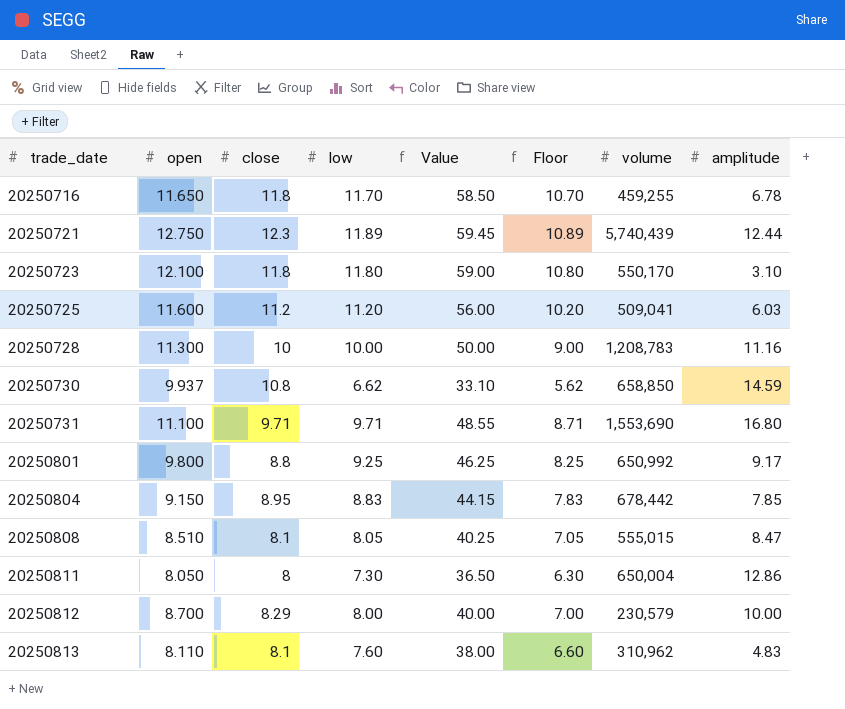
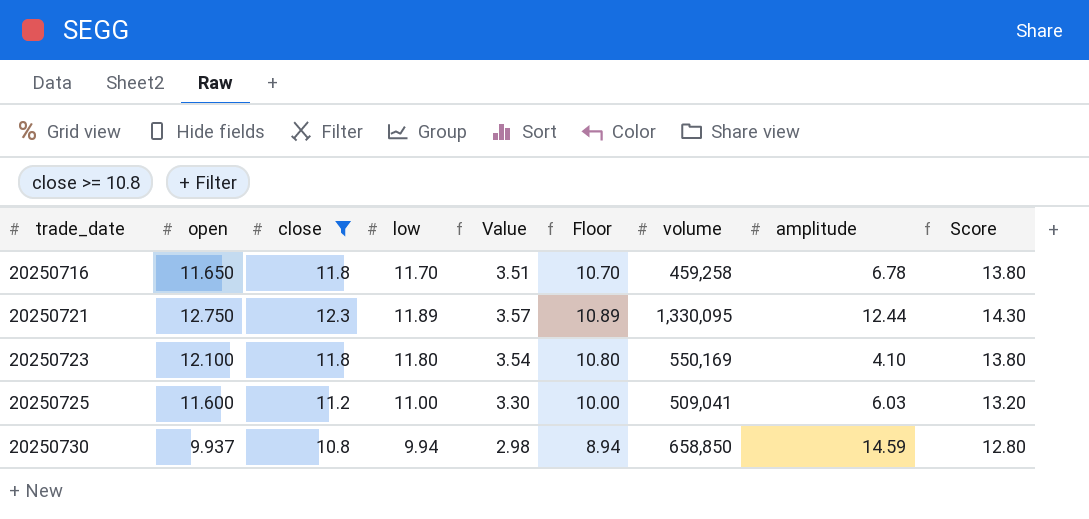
filter: none -> close >= 10.8
column Value | formula: [low] * 5 -> [low] * 0.3
column Score | formula: none -> [close] + 2
20250716 | volume: 459,255 -> 459,258
20250721 | volume: 5,740,439 -> 1,330,095
20250723 | volume: 550,170 -> 550,169
20250723 | amplitude: 3.10 -> 4.10
20250725 | low: 11.20 -> 11.00
20250725 | Floor: 10.20 -> 10.00
20250730 | low: 6.62 -> 9.94
20250730 | Floor: 5.62 -> 8.94

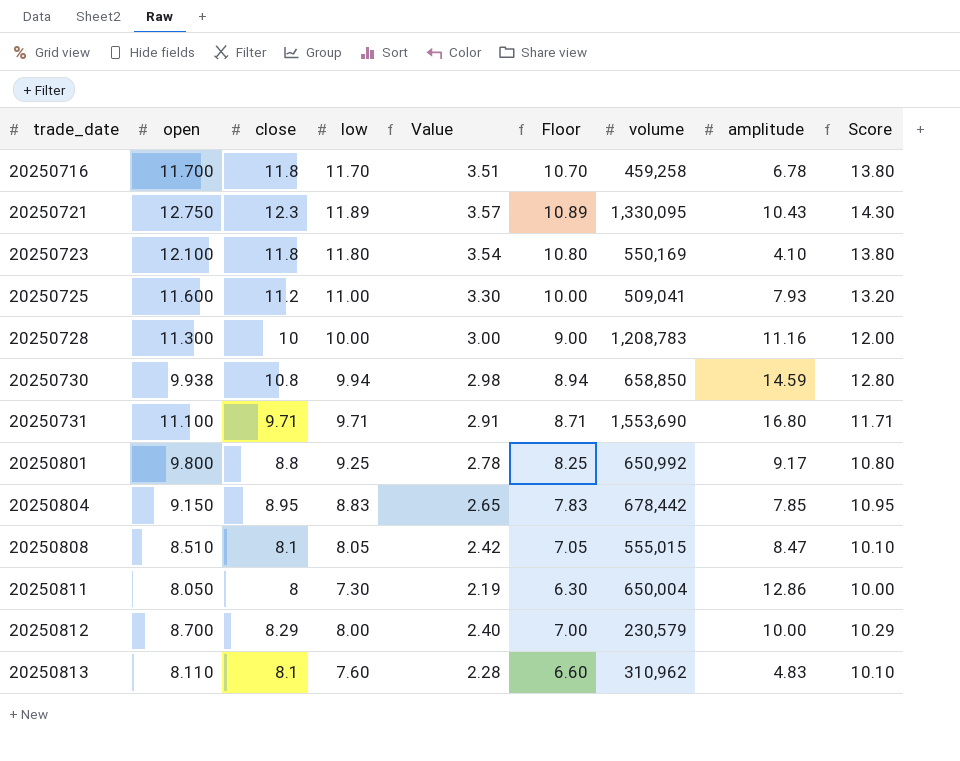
filter: close >= 10.8 -> none
20250716 | open: 11.650 -> 11.700
20250721 | amplitude: 12.44 -> 10.43
20250725 | amplitude: 6.03 -> 7.93
20250730 | open: 9.937 -> 9.938

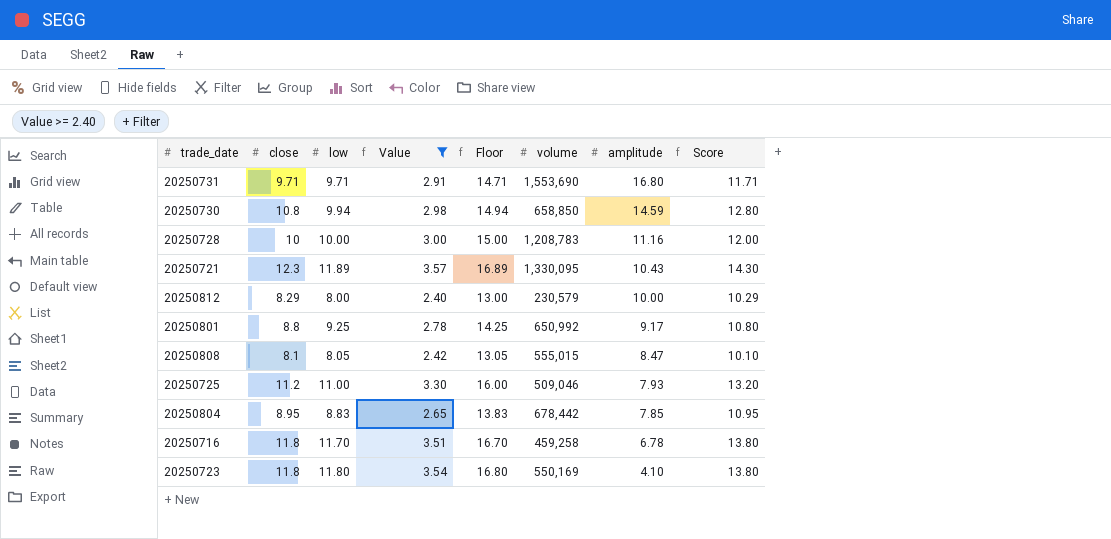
filter: none -> Value >= 2.40
row order: trade_date ascending -> amplitude descending
column open | position: 2 -> none
column Floor | formula: [low] - 1 -> [low] + 5
20250725 | volume: 509,041 -> 509,046

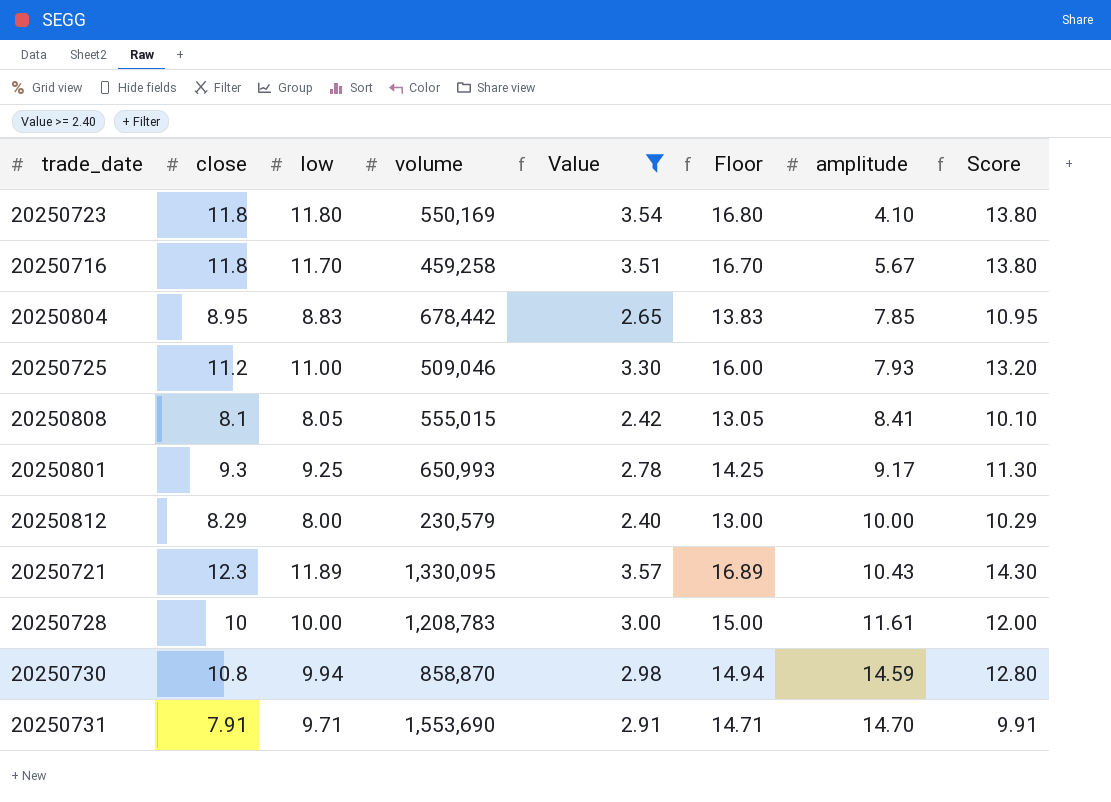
row order: amplitude descending -> amplitude ascending
column volume | position: 6 -> 4
20250716 | amplitude: 6.78 -> 5.67
20250808 | amplitude: 8.47 -> 8.41
20250801 | close: 8.8 -> 9.3
20250801 | volume: 650,992 -> 650,993
20250801 | Score: 10.80 -> 11.30
20250728 | amplitude: 11.16 -> 11.61
20250730 | volume: 658,850 -> 858,870
20250731 | close: 9.71 -> 7.91
20250731 | amplitude: 16.80 -> 14.70
20250731 | Score: 11.71 -> 9.91

